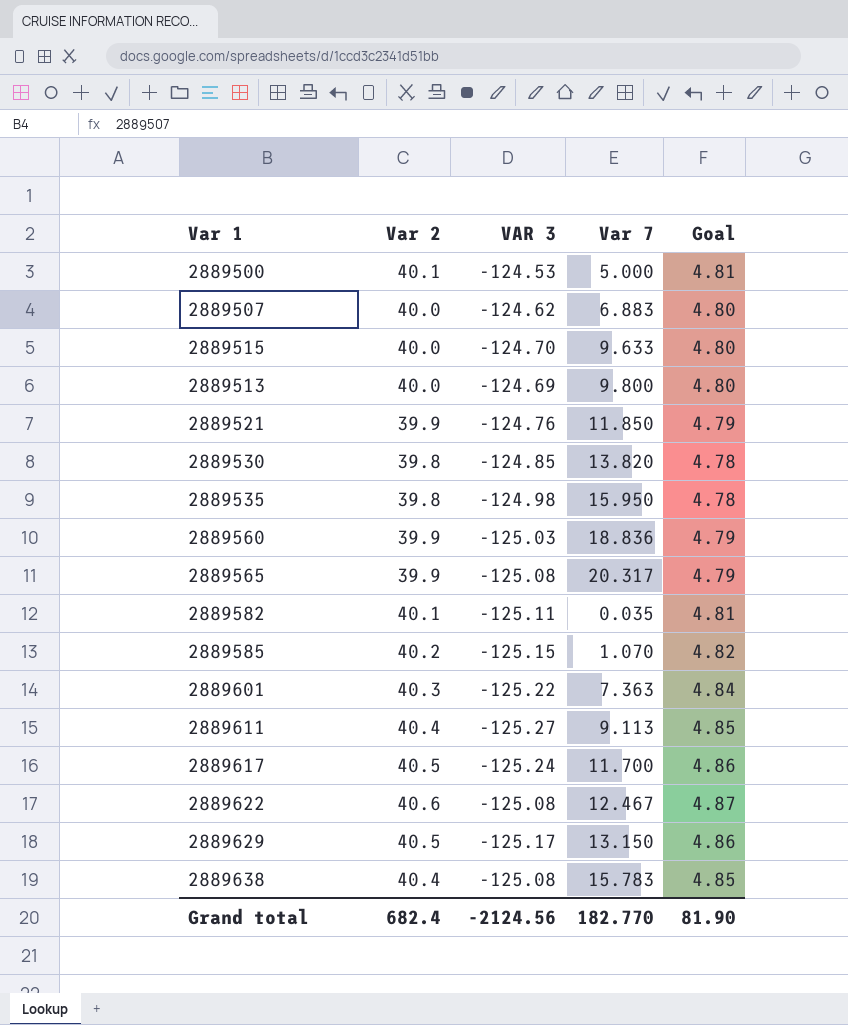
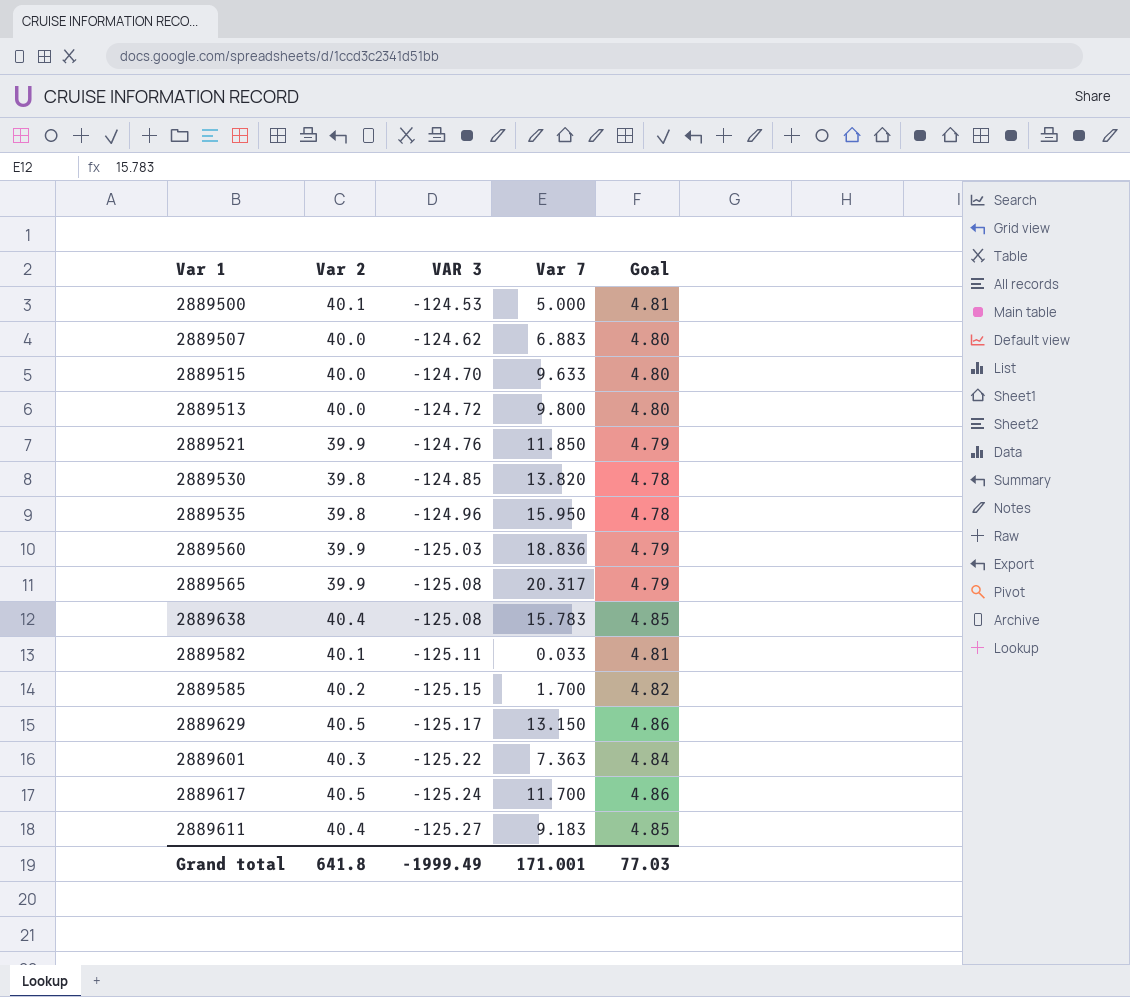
row order: none -> VAR 3 descending
row 2889622: 40.6 | -125.08 | 12.467 | 4.87 -> none
2889513 | VAR 3: -124.69 -> -124.72
2889535 | VAR 3: -124.98 -> -124.96
2889582 | Var 7: 0.035 -> 0.033
2889585 | Var 7: 1.070 -> 1.700
2889611 | Var 7: 9.113 -> 9.183
Grand total | Var 2: 682.4 -> 641.8
Grand total | VAR 3: -2124.56 -> -1999.49
Grand total | Var 7: 182.770 -> 171.001
Grand total | Goal: 81.90 -> 77.03

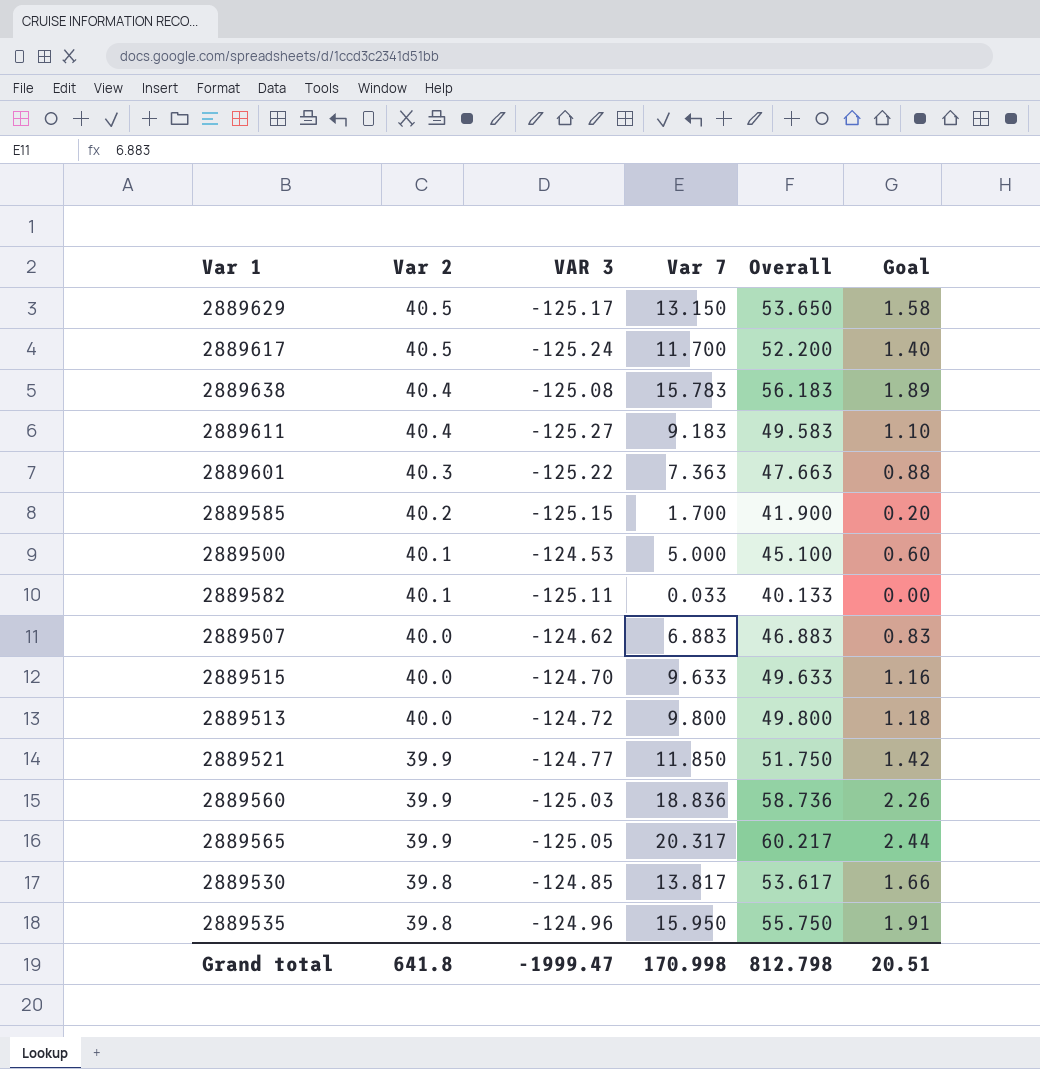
row order: VAR 3 descending -> Var 2 descending
column Overall | formula: none -> [Var 2] + [Var 7]
column Goal | formula: [Var 2] * 0.12 -> [Var 7] * 0.12
2889521 | VAR 3: -124.76 -> -124.77
2889565 | VAR 3: -125.08 -> -125.05
2889530 | Var 7: 13.820 -> 13.817
Grand total | VAR 3: -1999.49 -> -1999.47
Grand total | Var 7: 171.001 -> 170.998
Grand total | Goal: 77.03 -> 20.51

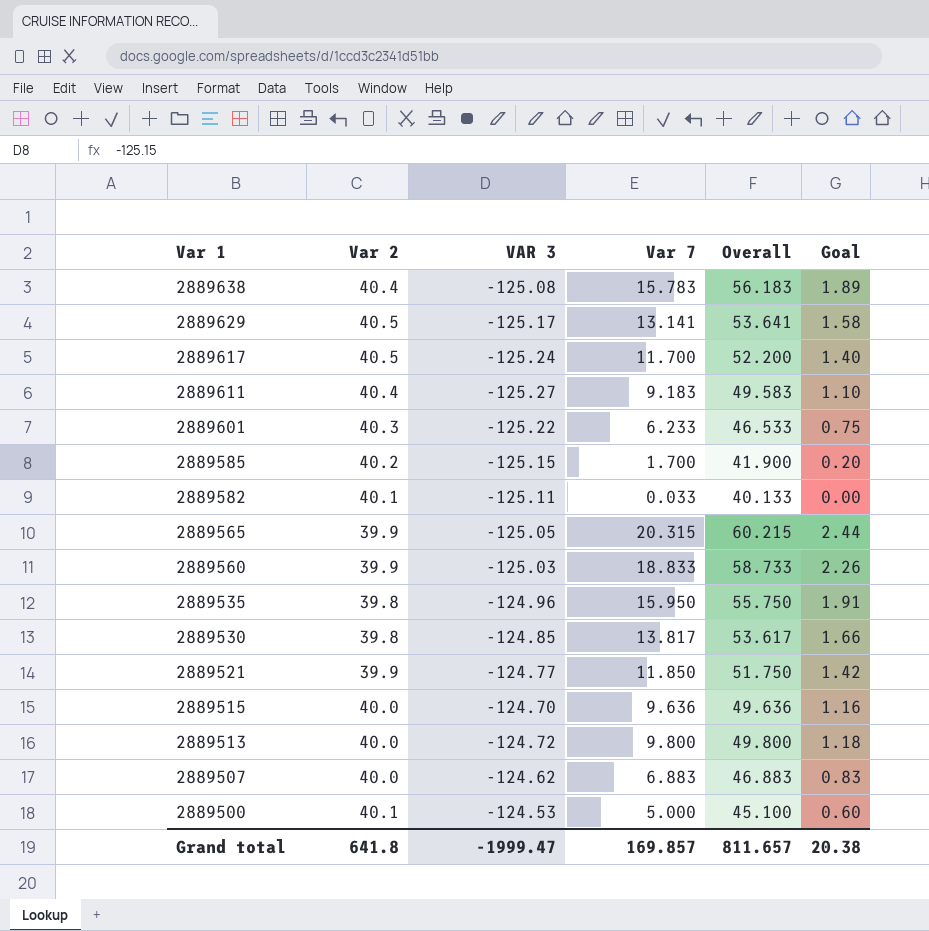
row order: Var 2 descending -> Var 1 descending
2889629 | Var 7: 13.150 -> 13.141
2889629 | Overall: 53.650 -> 53.641
2889601 | Var 7: 7.363 -> 6.233
2889601 | Overall: 47.663 -> 46.533
2889601 | Goal: 0.88 -> 0.75
2889565 | Var 7: 20.317 -> 20.315
2889565 | Overall: 60.217 -> 60.215
2889560 | Var 7: 18.836 -> 18.833
2889560 | Overall: 58.736 -> 58.733
2889515 | Var 7: 9.633 -> 9.636
2889515 | Overall: 49.633 -> 49.636
Grand total | Var 7: 170.998 -> 169.857
Grand total | Overall: 812.798 -> 811.657
Grand total | Goal: 20.51 -> 20.38

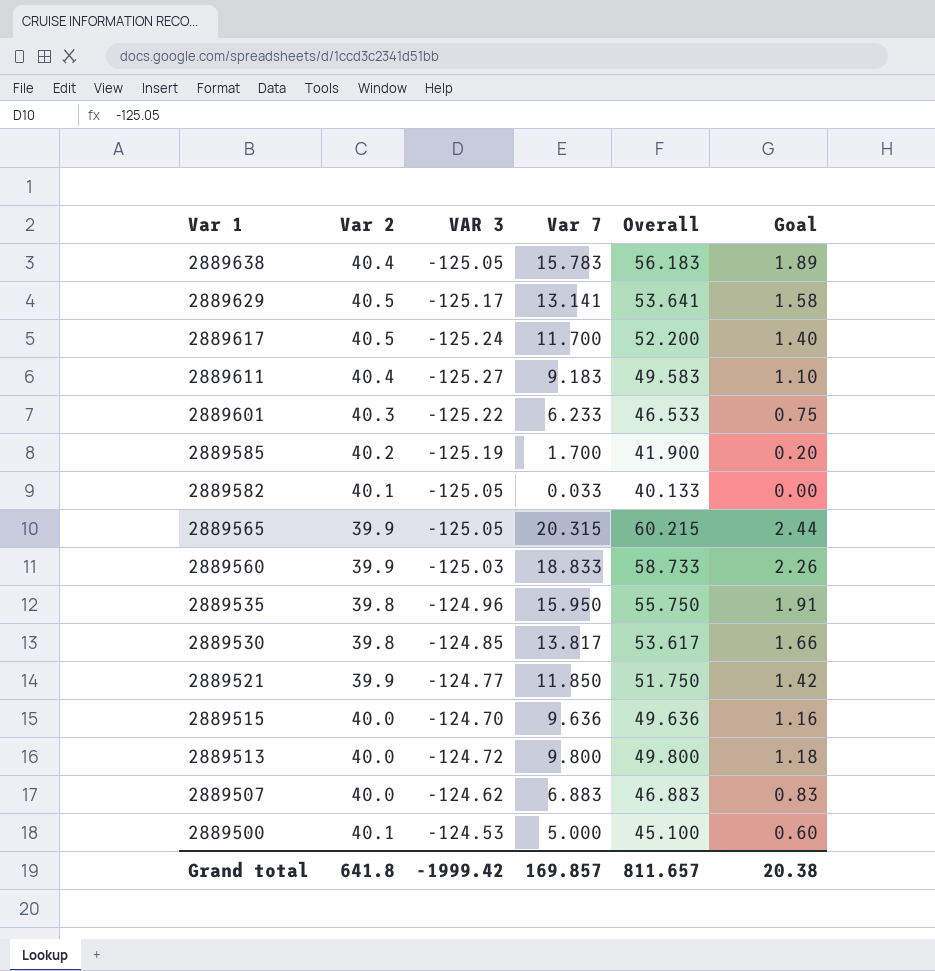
2889638 | VAR 3: -125.08 -> -125.05
2889585 | VAR 3: -125.15 -> -125.19
2889582 | VAR 3: -125.11 -> -125.05
Grand total | VAR 3: -1999.47 -> -1999.42

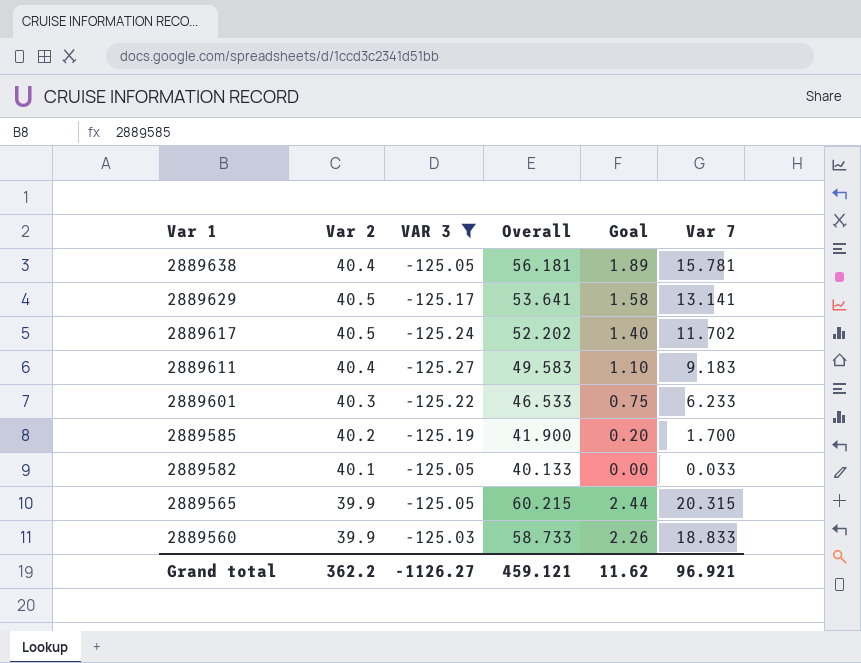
filter: none -> VAR 3 <= -125.03
column Var 7 | position: 4 -> 6
2889638 | Overall: 56.183 -> 56.181
2889638 | Var 7: 15.783 -> 15.781
2889617 | Overall: 52.200 -> 52.202
2889617 | Var 7: 11.700 -> 11.702
Grand total | Var 2: 641.8 -> 362.2
Grand total | VAR 3: -1999.42 -> -1126.27
Grand total | Overall: 811.657 -> 459.121
Grand total | Goal: 20.38 -> 11.62
Grand total | Var 7: 169.857 -> 96.921

